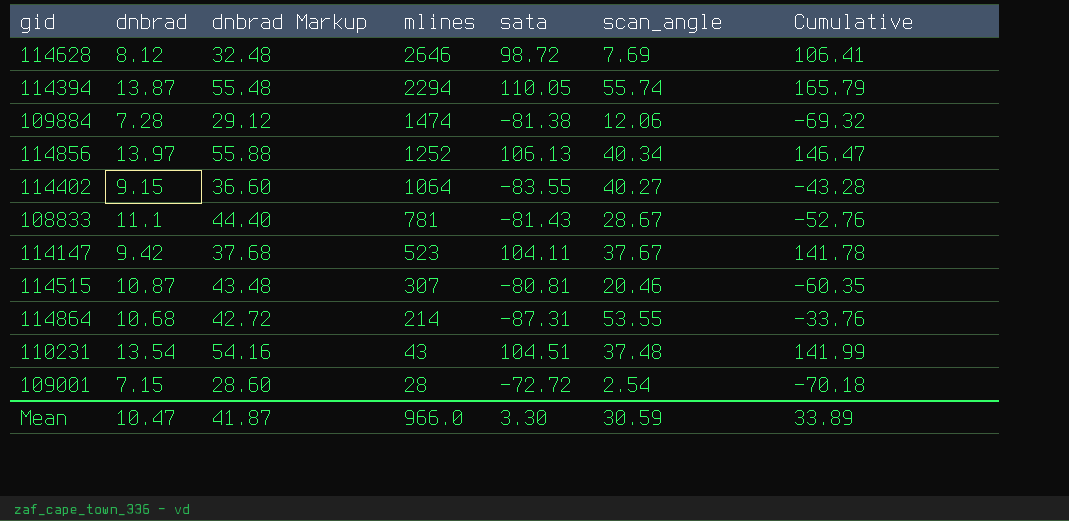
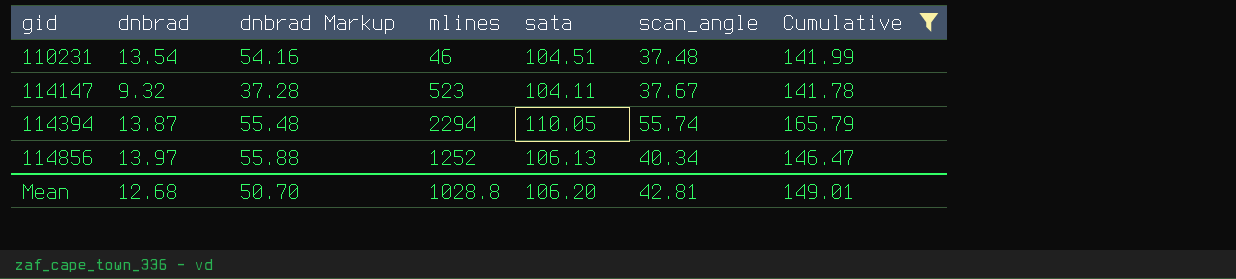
filter: none -> Cumulative >= 141.78
row order: mlines descending -> gid ascending
110231 | mlines: 43 -> 46
114147 | dnbrad: 9.42 -> 9.32
114147 | dnbrad Markup: 37.68 -> 37.28
Mean | dnbrad: 10.47 -> 12.68
Mean | dnbrad Markup: 41.87 -> 50.70
Mean | mlines: 966.0 -> 1028.8
Mean | sata: 3.30 -> 106.20
Mean | scan_angle: 30.59 -> 42.81
Mean | Cumulative: 33.89 -> 149.01

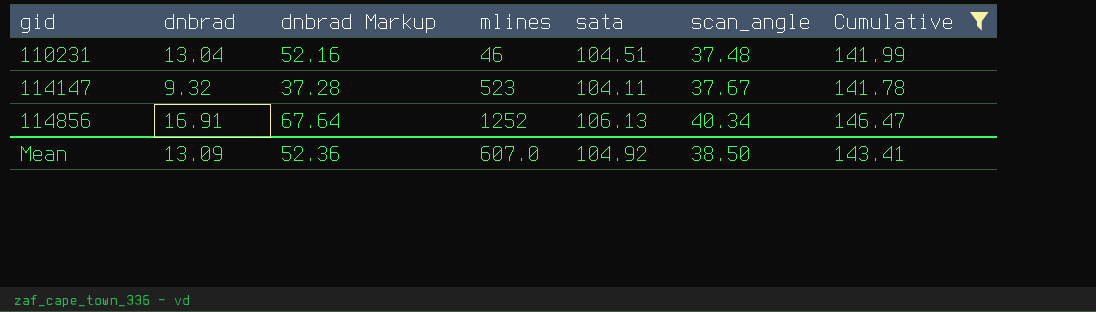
row 114394: 13.87 | 55.48 | 2294 | 110.05 | 55.74 | 165.79 -> none
110231 | dnbrad: 13.54 -> 13.04
110231 | dnbrad Markup: 54.16 -> 52.16
114856 | dnbrad: 13.97 -> 16.91
114856 | dnbrad Markup: 55.88 -> 67.64
Mean | dnbrad: 12.68 -> 13.09
Mean | dnbrad Markup: 50.70 -> 52.36
Mean | mlines: 1028.8 -> 607.0
Mean | sata: 106.20 -> 104.92
Mean | scan_angle: 42.81 -> 38.50
Mean | Cumulative: 149.01 -> 143.41

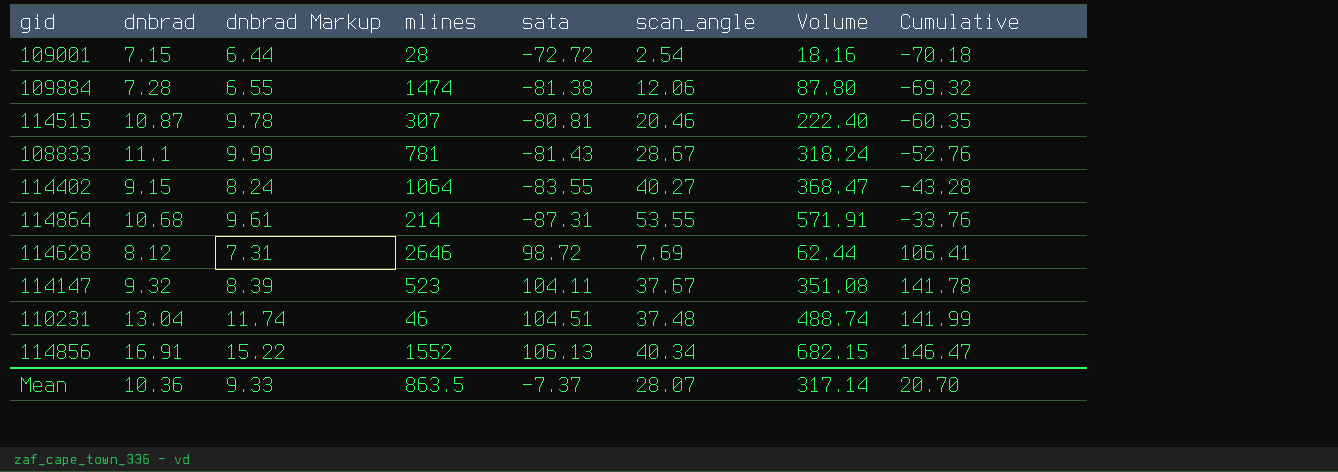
filter: Cumulative >= 141.78 -> none
row order: gid ascending -> Cumulative ascending
column dnbrad Markup | formula: [dnbrad] * 4 -> [dnbrad] * 0.9
column Volume | formula: none -> [dnbrad] * [scan_angle]
114856 | mlines: 1252 -> 1552
Mean | dnbrad: 13.09 -> 10.36
Mean | dnbrad Markup: 52.36 -> 9.33
Mean | mlines: 607.0 -> 863.5
Mean | sata: 104.92 -> -7.37
Mean | scan_angle: 38.50 -> 28.07
Mean | Cumulative: 143.41 -> 20.70

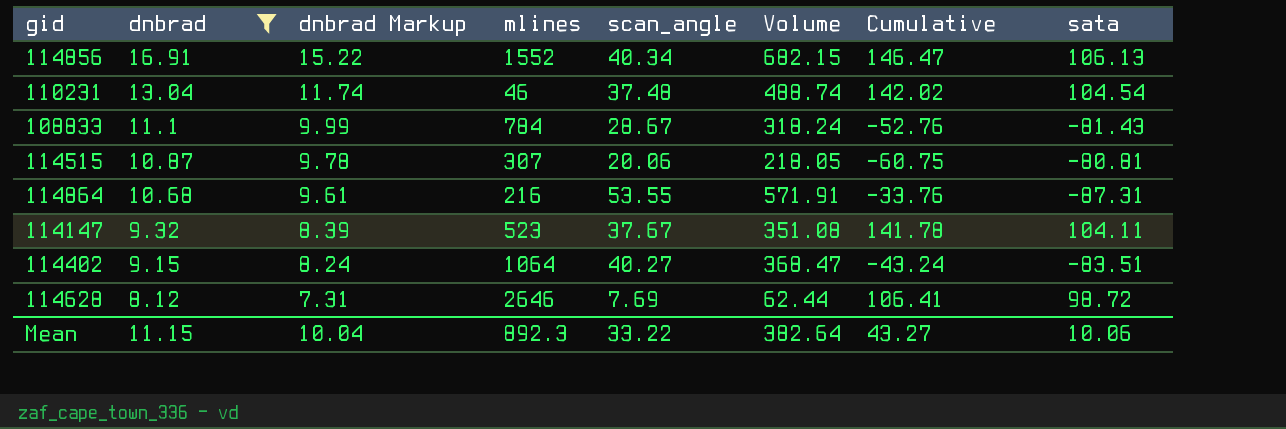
filter: none -> dnbrad >= 8.12
row order: Cumulative ascending -> dnbrad descending
column sata | position: 5 -> 8
110231 | Cumulative: 141.99 -> 142.02
110231 | sata: 104.51 -> 104.54
108833 | mlines: 781 -> 784
114515 | scan_angle: 20.46 -> 20.06
114515 | Volume: 222.40 -> 218.05
114515 | Cumulative: -60.35 -> -60.75
114864 | mlines: 214 -> 216
114402 | Cumulative: -43.28 -> -43.24
114402 | sata: -83.55 -> -83.51
Mean | dnbrad: 10.36 -> 11.15
Mean | dnbrad Markup: 9.33 -> 10.04
Mean | mlines: 863.5 -> 892.3
Mean | scan_angle: 28.07 -> 33.22
Mean | Volume: 317.14 -> 382.64
Mean | Cumulative: 20.70 -> 43.27
Mean | sata: -7.37 -> 10.06

